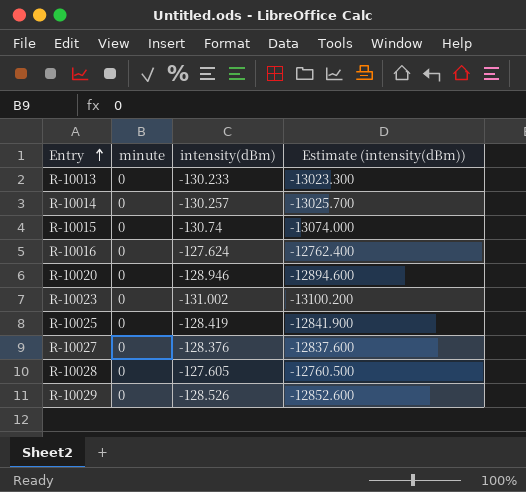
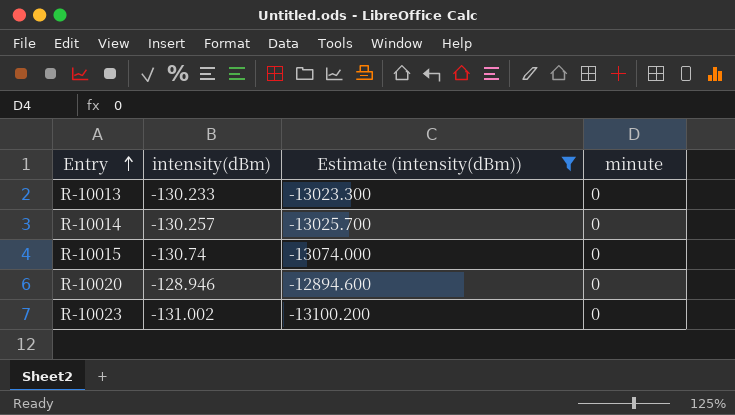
filter: none -> Estimate (intensity(dBm)) <= -12894.600
column minute | position: 2 -> 4

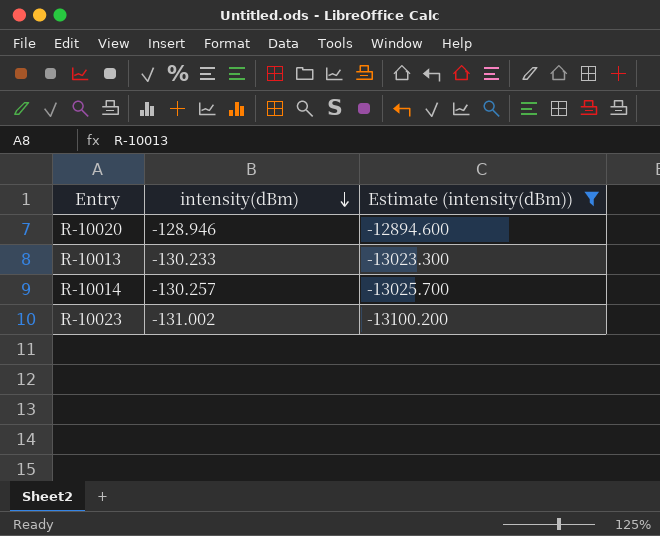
row order: Entry ascending -> intensity(dBm) descending
column minute | position: 4 -> none
row R-10015: -130.74 | -13074.000 | 0 -> none

